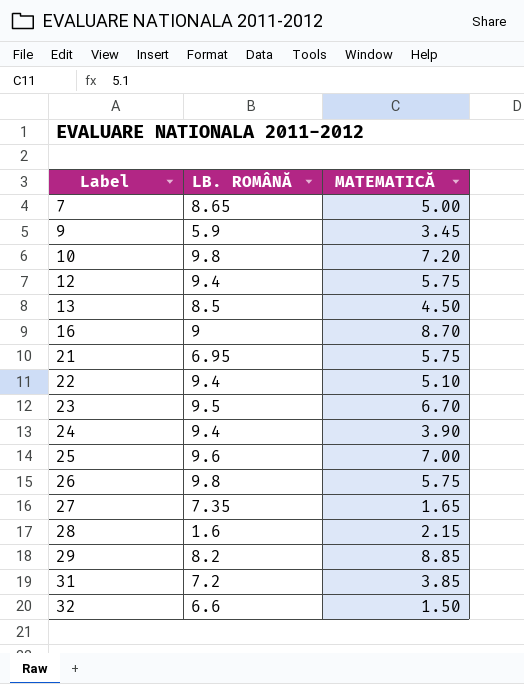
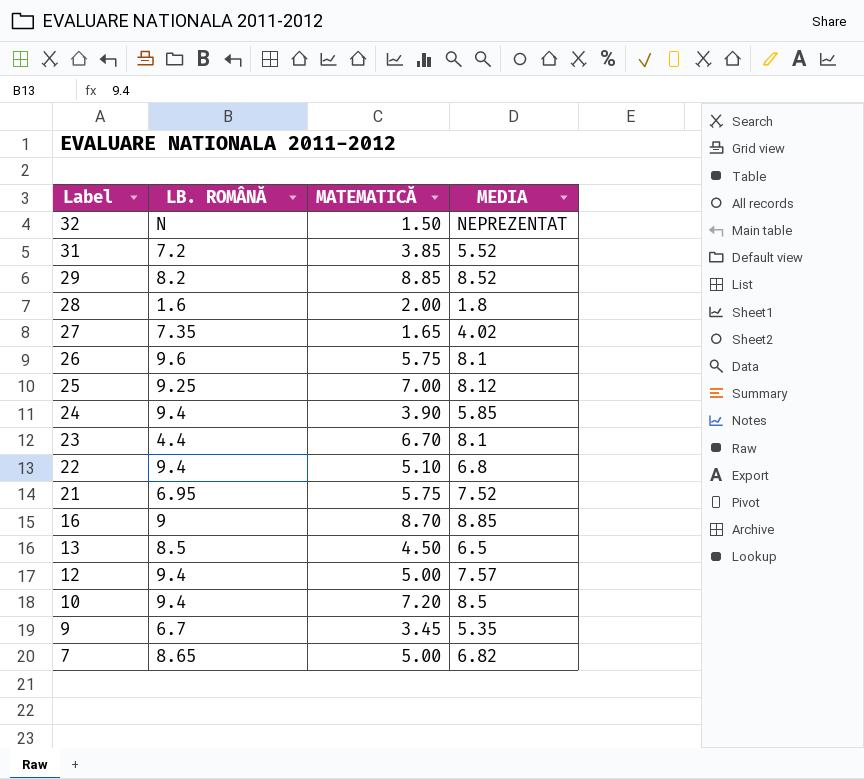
row order: Label ascending -> Label descending
column MEDIA | position: none -> 4
32 | LB. ROMÂNĂ: 6.6 -> N
28 | MATEMATICĂ: 2.15 -> 2.00
26 | LB. ROMÂNĂ: 9.8 -> 9.6
25 | LB. ROMÂNĂ: 9.6 -> 9.25
23 | LB. ROMÂNĂ: 9.5 -> 4.4
12 | MATEMATICĂ: 5.75 -> 5.00
10 | LB. ROMÂNĂ: 9.8 -> 9.4
9 | LB. ROMÂNĂ: 5.9 -> 6.7

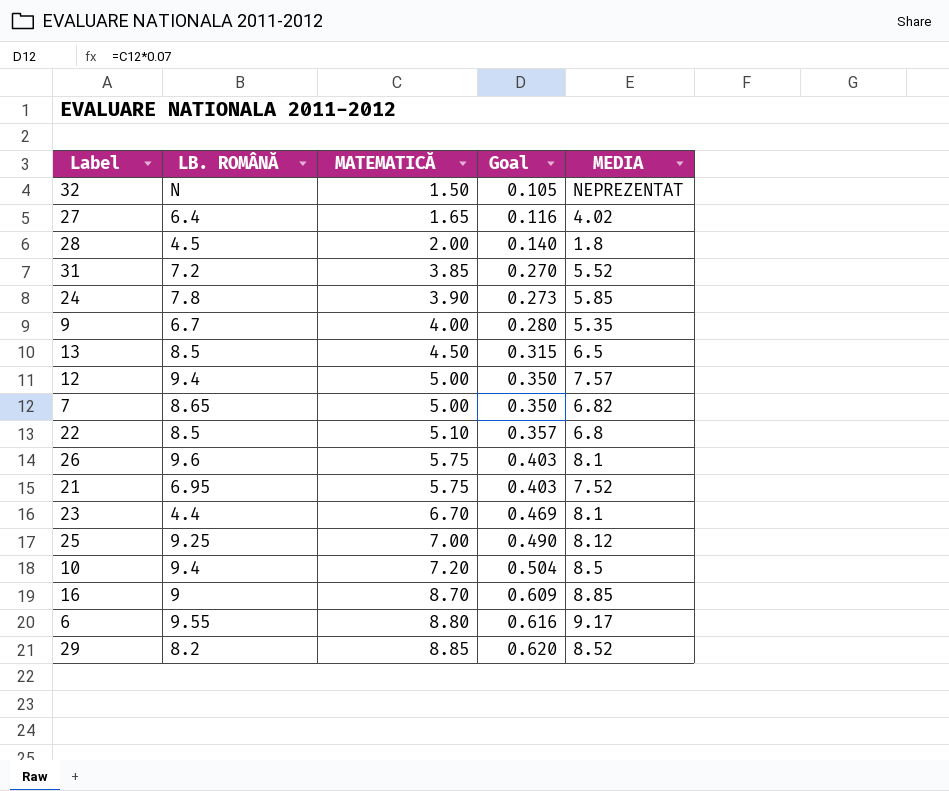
row order: Label descending -> MATEMATICĂ ascending
column Goal | formula: none -> [MATEMATICĂ] * 0.07
27 | LB. ROMÂNĂ: 7.35 -> 6.4
28 | LB. ROMÂNĂ: 1.6 -> 4.5
24 | LB. ROMÂNĂ: 9.4 -> 7.8
9 | MATEMATICĂ: 3.45 -> 4.00
22 | LB. ROMÂNĂ: 9.4 -> 8.5
row 6: none -> 9.55 | 8.80 | 0.616 | 9.17

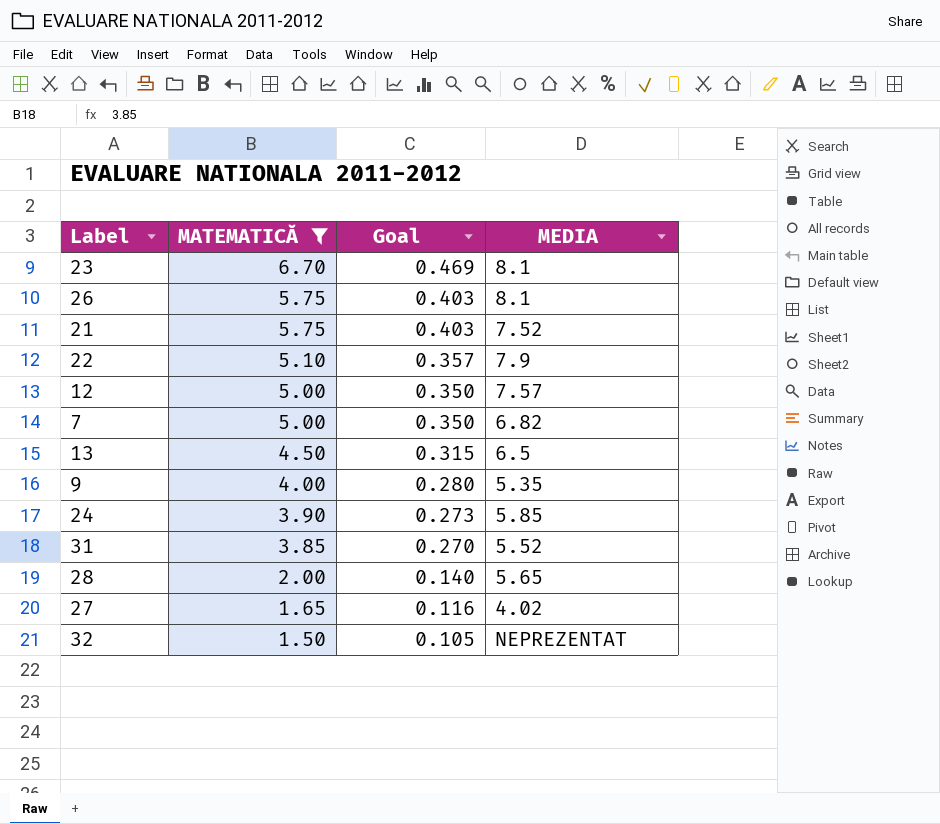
filter: none -> MATEMATICĂ <= 6.70
row order: MATEMATICĂ ascending -> MATEMATICĂ descending
column LB. ROMÂNĂ | position: 2 -> none
22 | MEDIA: 6.8 -> 7.9
28 | MEDIA: 1.8 -> 5.65

